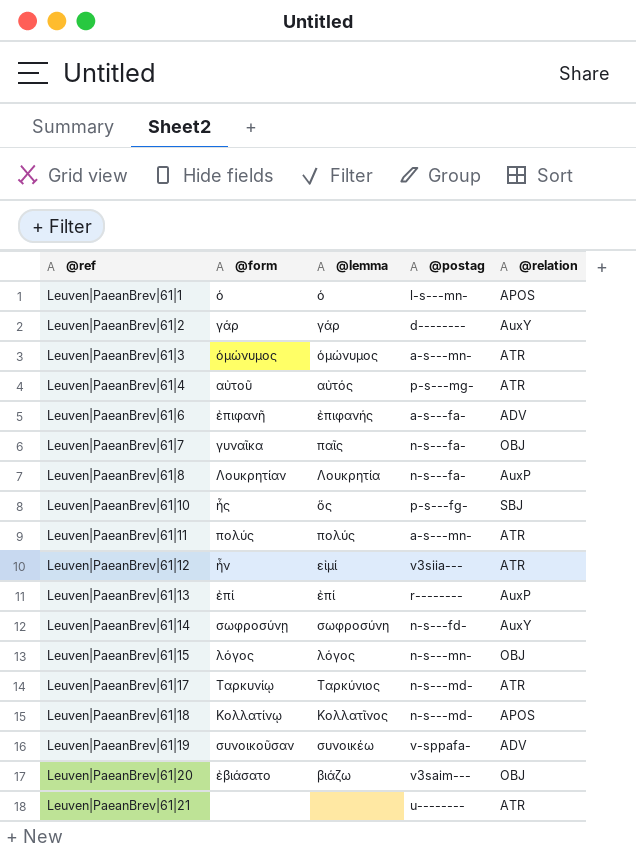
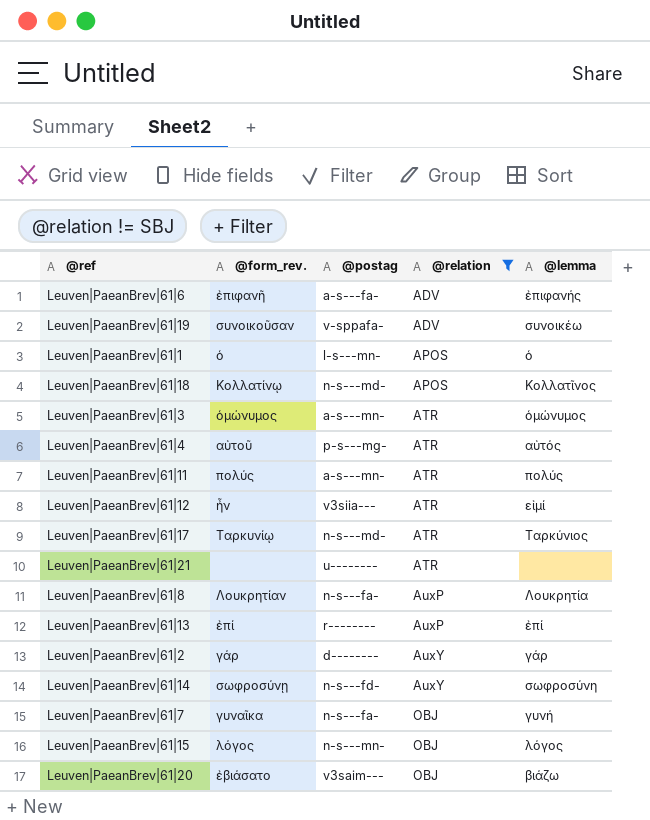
filter: none -> @relation != SBJ
row order: @ref ascending -> @relation ascending
column name: @form -> @form_rev.
column @lemma | position: 3 -> 5
Leuven|PaeanBrev|61|7 | @lemma: παῖς -> γυνή

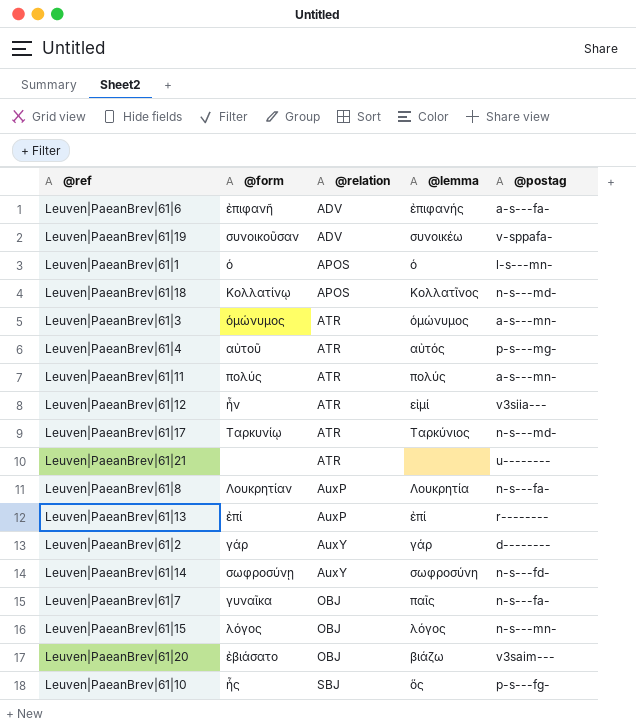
filter: @relation != SBJ -> none
column name: @form_rev. -> @form
column @postag | position: 3 -> 5
Leuven|PaeanBrev|61|7 | @lemma: γυνή -> παῖς

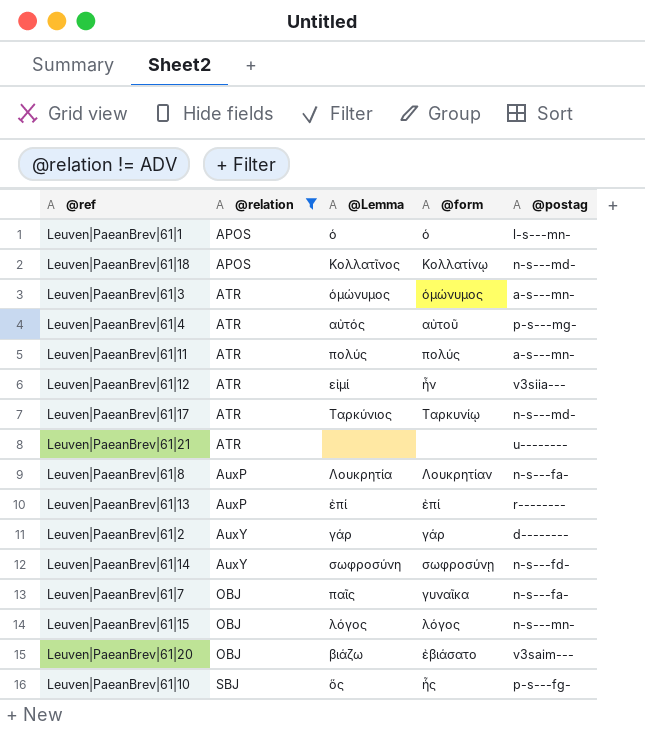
filter: none -> @relation != ADV
column name: @lemma -> @Lemma
column @form | position: 2 -> 4

